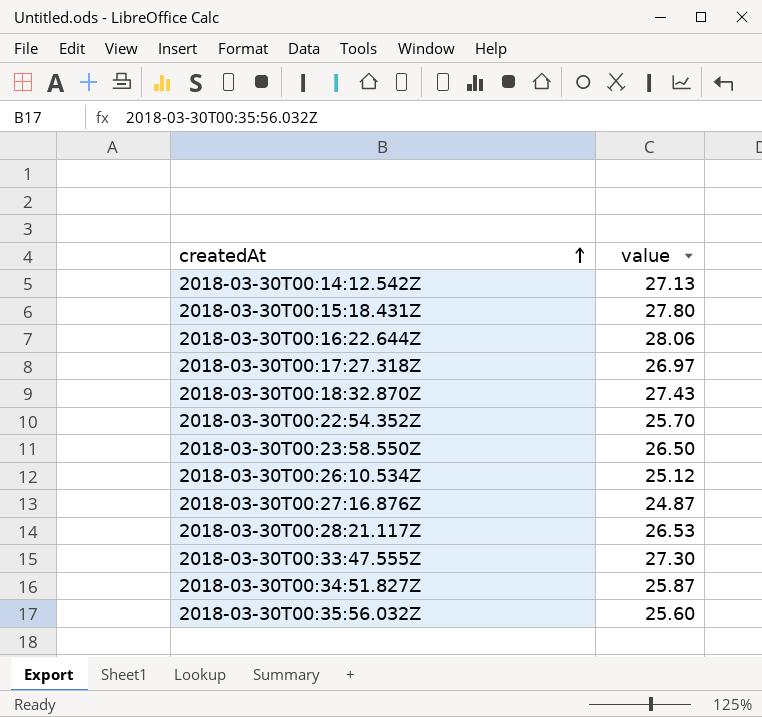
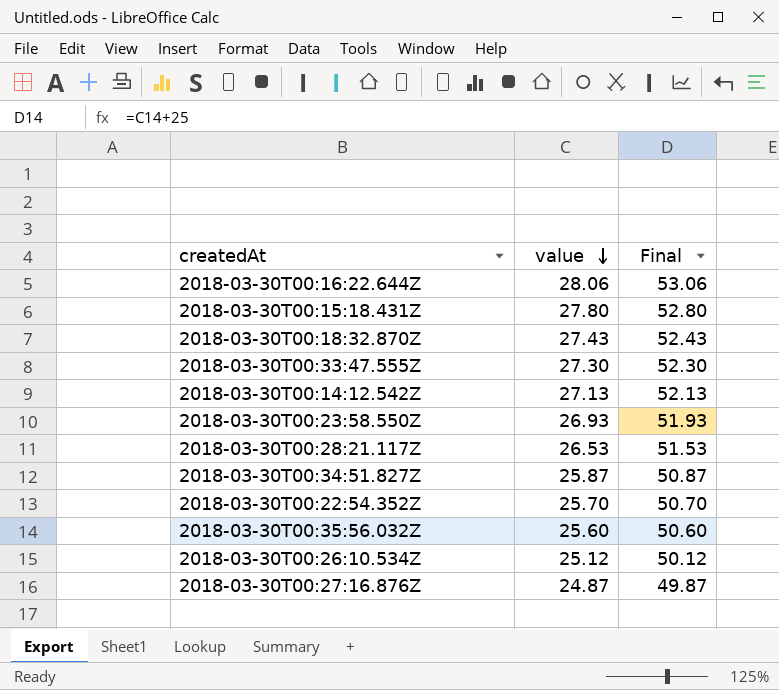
row order: createdAt ascending -> value descending
column Final | formula: none -> [value] + 25
row 2018-03-30T00:17:27.318Z: 26.97 -> none
2018-03-30T00:23:58.550Z | value: 26.50 -> 26.93

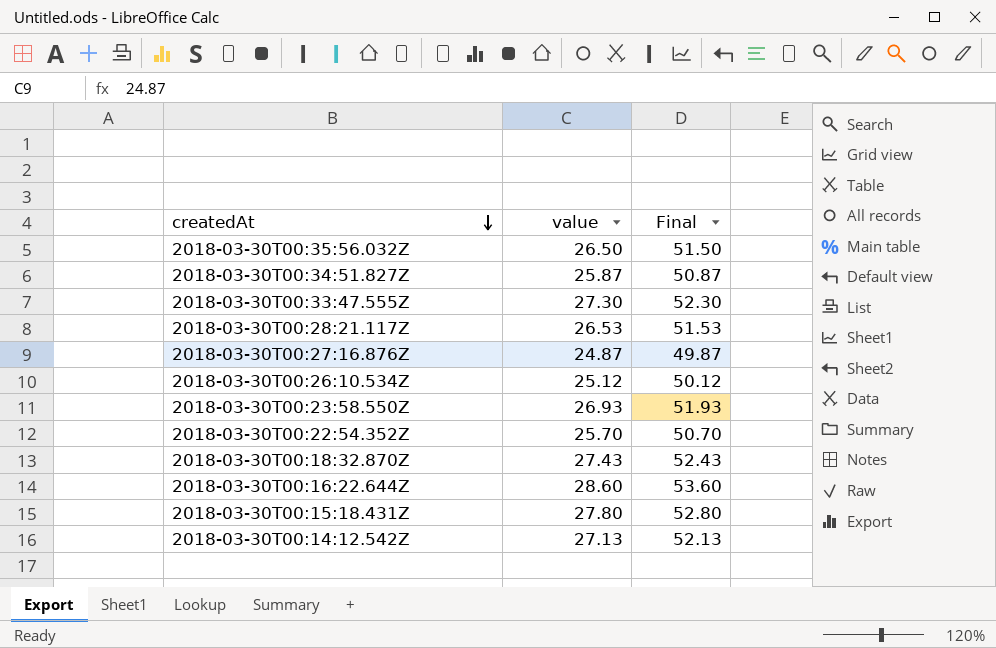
row order: value descending -> createdAt descending
2018-03-30T00:35:56.032Z | value: 25.60 -> 26.50
2018-03-30T00:35:56.032Z | Final: 50.60 -> 51.50
2018-03-30T00:16:22.644Z | value: 28.06 -> 28.60
2018-03-30T00:16:22.644Z | Final: 53.06 -> 53.60

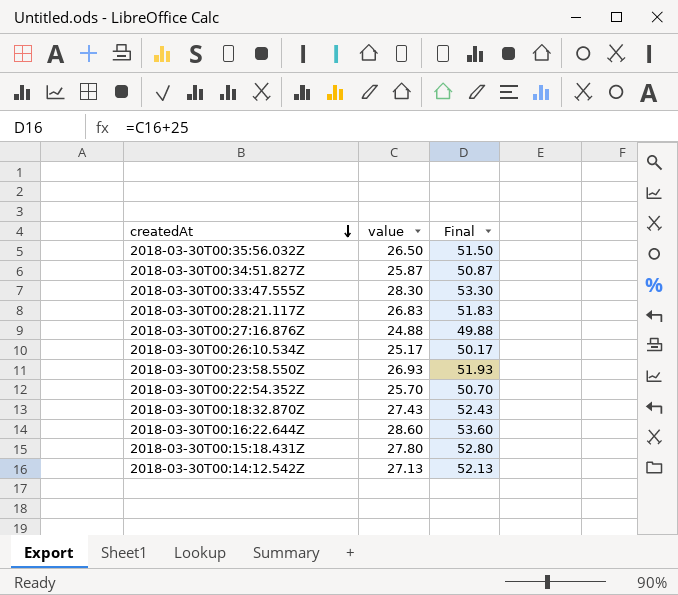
2018-03-30T00:33:47.555Z | value: 27.30 -> 28.30
2018-03-30T00:33:47.555Z | Final: 52.30 -> 53.30
2018-03-30T00:28:21.117Z | value: 26.53 -> 26.83
2018-03-30T00:28:21.117Z | Final: 51.53 -> 51.83
2018-03-30T00:27:16.876Z | value: 24.87 -> 24.88
2018-03-30T00:27:16.876Z | Final: 49.87 -> 49.88
2018-03-30T00:26:10.534Z | value: 25.12 -> 25.17
2018-03-30T00:26:10.534Z | Final: 50.12 -> 50.17

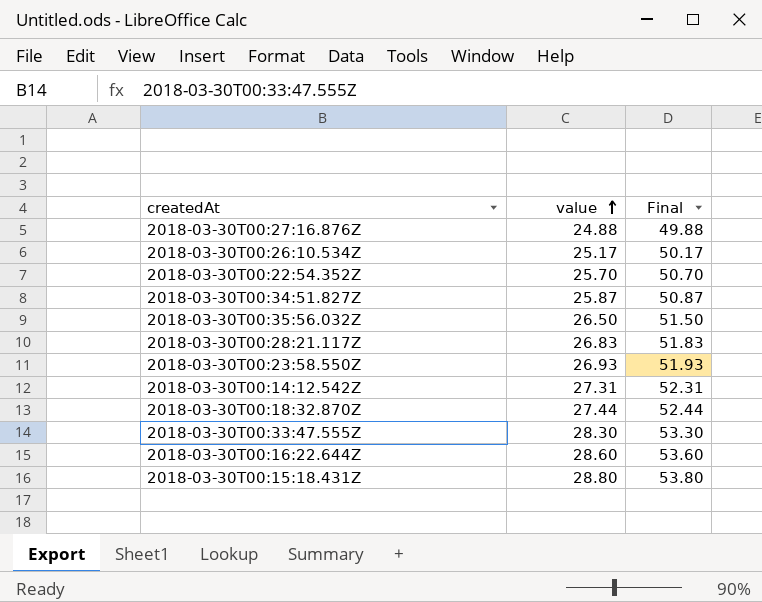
row order: createdAt descending -> value ascending
2018-03-30T00:14:12.542Z | value: 27.13 -> 27.31
2018-03-30T00:14:12.542Z | Final: 52.13 -> 52.31
2018-03-30T00:18:32.870Z | value: 27.43 -> 27.44
2018-03-30T00:18:32.870Z | Final: 52.43 -> 52.44
2018-03-30T00:15:18.431Z | value: 27.80 -> 28.80
2018-03-30T00:15:18.431Z | Final: 52.80 -> 53.80

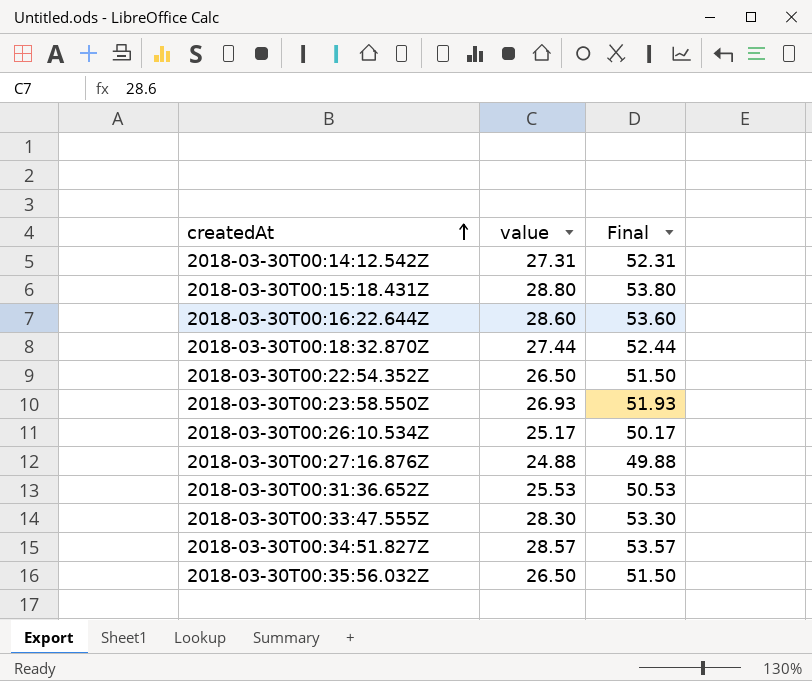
row order: value ascending -> createdAt ascending
row 2018-03-30T00:28:21.117Z: 26.83 | 51.83 -> none
2018-03-30T00:22:54.352Z | value: 25.70 -> 26.50
2018-03-30T00:22:54.352Z | Final: 50.70 -> 51.50
row 2018-03-30T00:31:36.652Z: none -> 25.53 | 50.53
2018-03-30T00:34:51.827Z | value: 25.87 -> 28.57
2018-03-30T00:34:51.827Z | Final: 50.87 -> 53.57

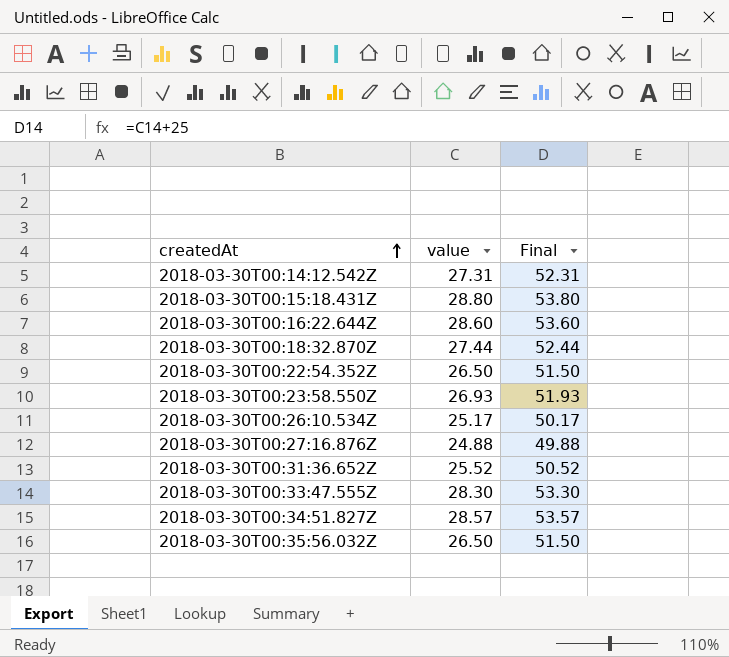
2018-03-30T00:31:36.652Z | value: 25.53 -> 25.52
2018-03-30T00:31:36.652Z | Final: 50.53 -> 50.52

